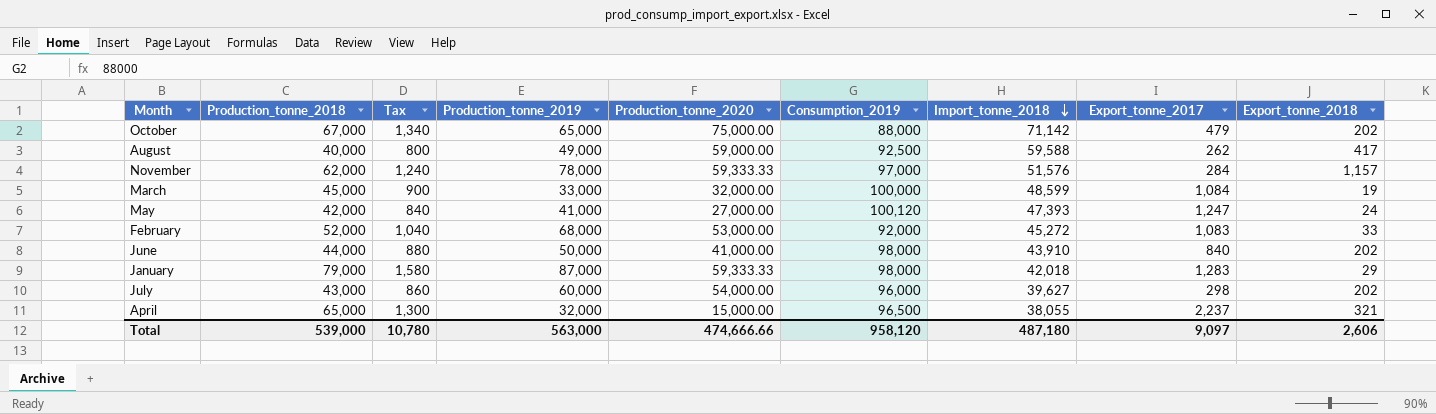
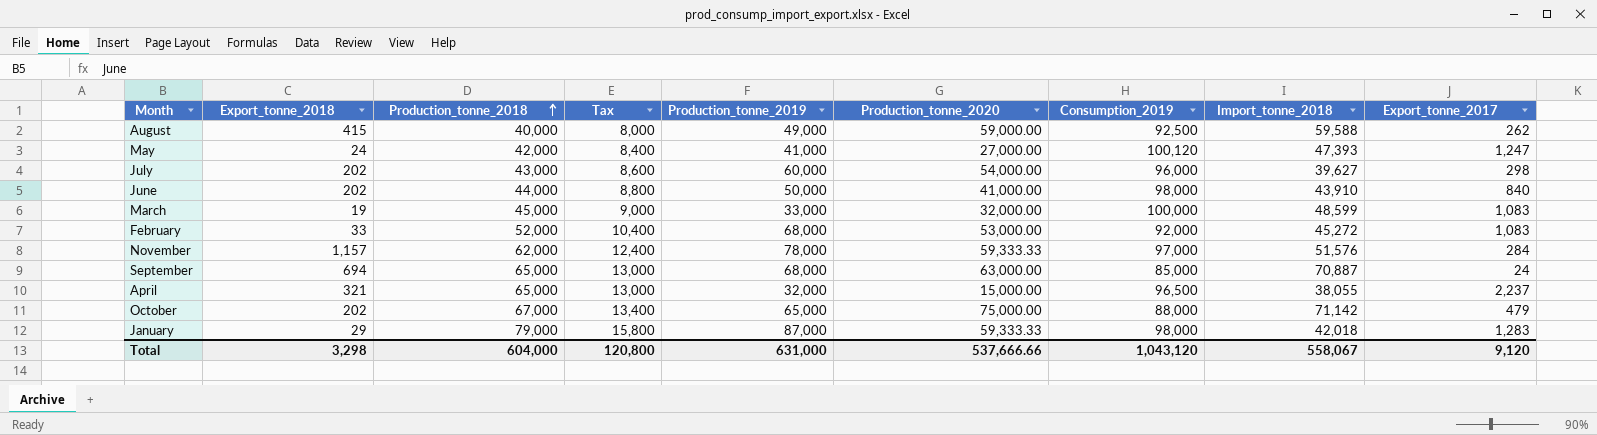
row order: Import_tonne_2018 descending -> Production_tonne_2018 ascending
column Export_tonne_2018 | position: 9 -> 2
column Tax | formula: [Production_tonne_2018] * 0.02 -> [Production_tonne_2018] * 0.2
August | Export_tonne_2018: 417 -> 415
March | Export_tonne_2017: 1,084 -> 1,083
row September: none -> 694 | 65,000 | 13,000 | 68,000 | 63,000.00 | 85,000 | 70,887 | 24
Total | Export_tonne_2018: 2,606 -> 3,298
Total | Production_tonne_2018: 539,000 -> 604,000
Total | Tax: 10,780 -> 120,800
Total | Production_tonne_2019: 563,000 -> 631,000
Total | Production_tonne_2020: 474,666.66 -> 537,666.66
Total | Consumption_2019: 958,120 -> 1,043,120
Total | Import_tonne_2018: 487,180 -> 558,067
Total | Export_tonne_2017: 9,097 -> 9,120

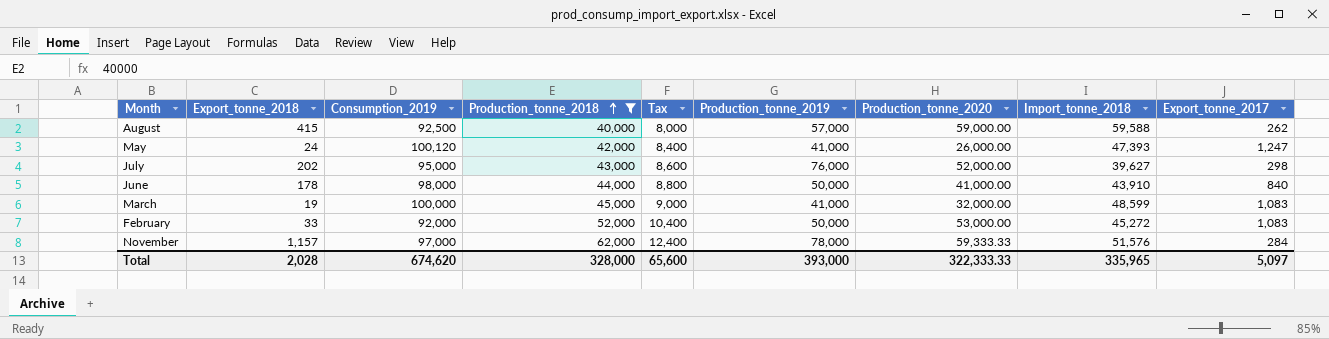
filter: none -> Production_tonne_2018 <= 62,000
column Consumption_2019 | position: 7 -> 3
August | Production_tonne_2019: 49,000 -> 57,000
May | Production_tonne_2020: 27,000.00 -> 26,000.00
July | Consumption_2019: 96,000 -> 95,000
July | Production_tonne_2019: 60,000 -> 76,000
July | Production_tonne_2020: 54,000.00 -> 52,000.00
June | Export_tonne_2018: 202 -> 178
March | Production_tonne_2019: 33,000 -> 41,000
February | Production_tonne_2019: 68,000 -> 50,000
Total | Export_tonne_2018: 3,298 -> 2,028
Total | Consumption_2019: 1,043,120 -> 674,620
Total | Production_tonne_2018: 604,000 -> 328,000
Total | Tax: 120,800 -> 65,600
Total | Production_tonne_2019: 631,000 -> 393,000
Total | Production_tonne_2020: 537,666.66 -> 322,333.33
Total | Import_tonne_2018: 558,067 -> 335,965
Total | Export_tonne_2017: 9,120 -> 5,097

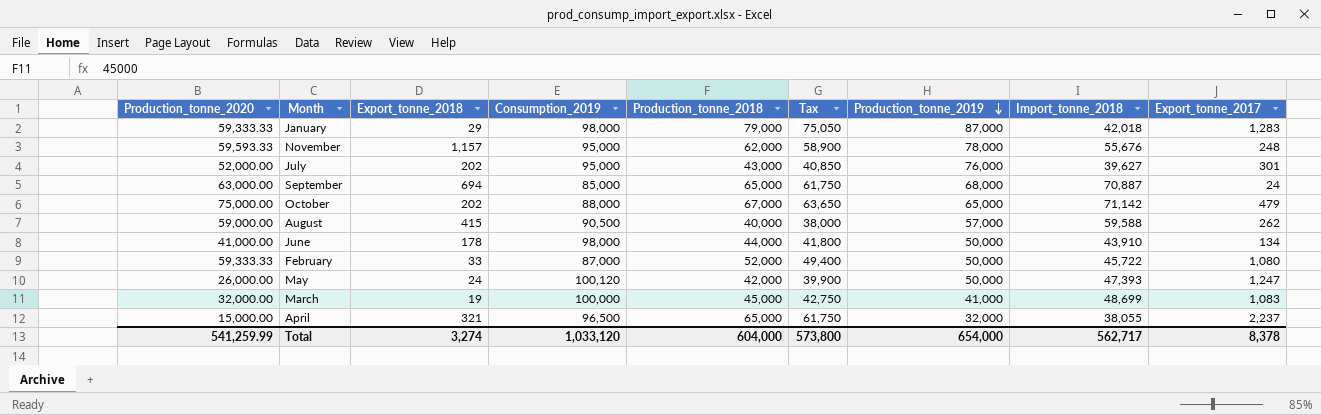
filter: Production_tonne_2018 <= 62,000 -> none
row order: Production_tonne_2018 ascending -> Production_tonne_2019 descending
column Production_tonne_2020 | position: 7 -> 1
column Tax | formula: [Production_tonne_2018] * 0.2 -> [Production_tonne_2018] * 0.95
November | Production_tonne_2020: 59,333.33 -> 59,593.33
November | Consumption_2019: 97,000 -> 95,000
November | Import_tonne_2018: 51,576 -> 55,676
November | Export_tonne_2017: 284 -> 248
July | Export_tonne_2017: 298 -> 301
August | Consumption_2019: 92,500 -> 90,500
June | Export_tonne_2017: 840 -> 134
February | Production_tonne_2020: 53,000.00 -> 59,333.33
February | Consumption_2019: 92,000 -> 87,000
February | Import_tonne_2018: 45,272 -> 45,722
February | Export_tonne_2017: 1,083 -> 1,080
May | Production_tonne_2019: 41,000 -> 50,000
March | Import_tonne_2018: 48,599 -> 48,699
Total | Production_tonne_2020: 322,333.33 -> 541,259.99
Total | Export_tonne_2018: 2,028 -> 3,274
Total | Consumption_2019: 674,620 -> 1,033,120
Total | Production_tonne_2018: 328,000 -> 604,000
Total | Tax: 65,600 -> 573,800
Total | Production_tonne_2019: 393,000 -> 654,000
Total | Import_tonne_2018: 335,965 -> 562,717
Total | Export_tonne_2017: 5,097 -> 8,378

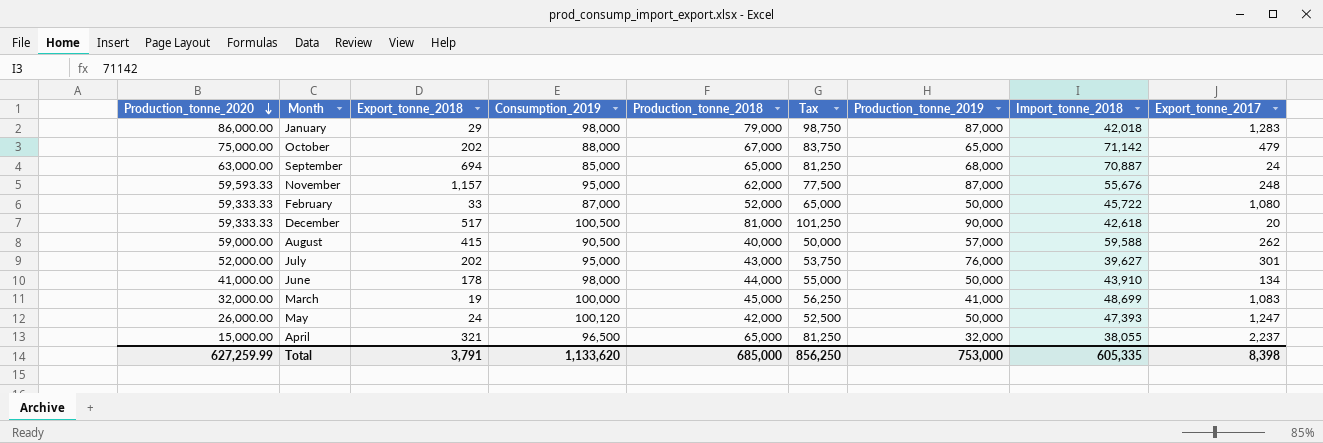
row order: Production_tonne_2019 descending -> Production_tonne_2020 descending
column Tax | formula: [Production_tonne_2018] * 0.95 -> [Production_tonne_2018] * 1.25
January | Production_tonne_2020: 59,333.33 -> 86,000.00
November | Production_tonne_2019: 78,000 -> 87,000
row December: none -> 59,333.33 | 517 | 100,500 | 81,000 | 101,250 | 90,000 | 42,618 | 20
Total | Production_tonne_2020: 541,259.99 -> 627,259.99
Total | Export_tonne_2018: 3,274 -> 3,791
Total | Consumption_2019: 1,033,120 -> 1,133,620
Total | Production_tonne_2018: 604,000 -> 685,000
Total | Tax: 573,800 -> 856,250
Total | Production_tonne_2019: 654,000 -> 753,000
Total | Import_tonne_2018: 562,717 -> 605,335
Total | Export_tonne_2017: 8,378 -> 8,398

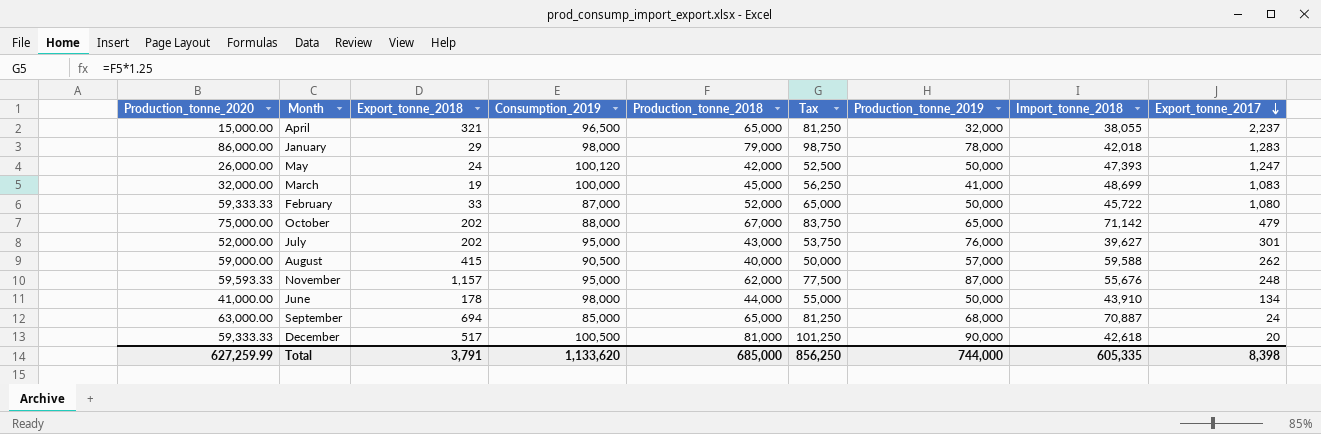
row order: Production_tonne_2020 descending -> Export_tonne_2017 descending
January | Production_tonne_2019: 87,000 -> 78,000
Total | Production_tonne_2019: 753,000 -> 744,000

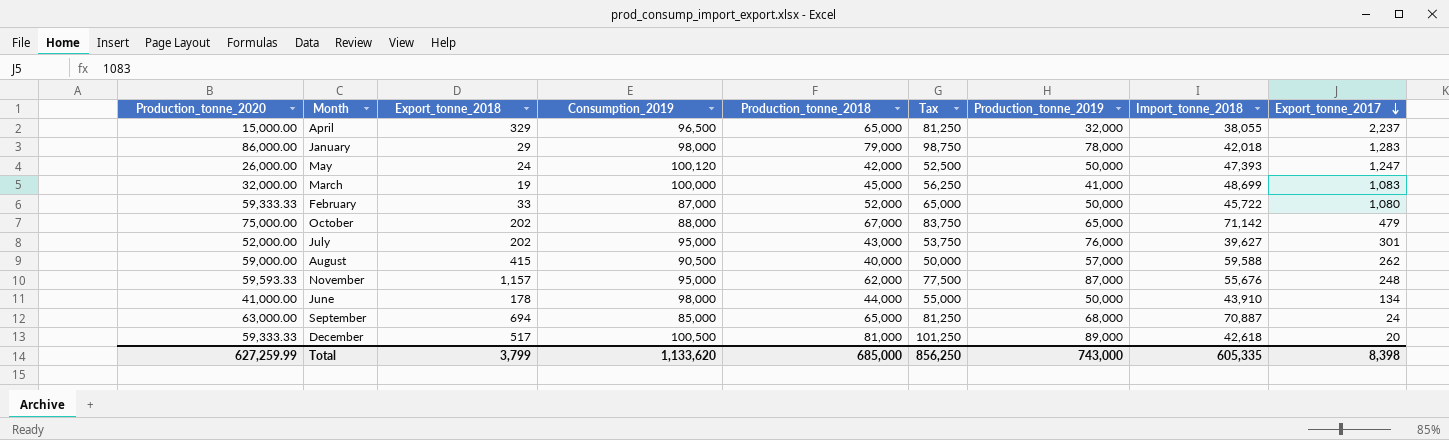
April | Export_tonne_2018: 321 -> 329
December | Production_tonne_2019: 90,000 -> 89,000
Total | Export_tonne_2018: 3,791 -> 3,799
Total | Production_tonne_2019: 744,000 -> 743,000

